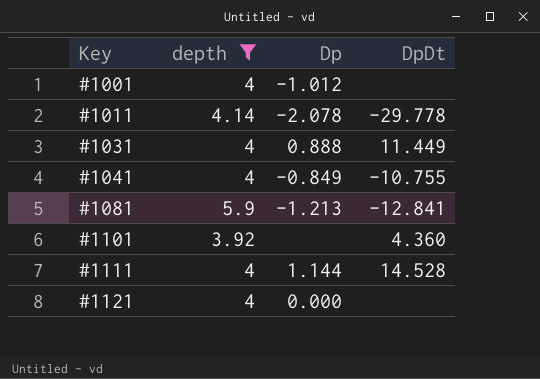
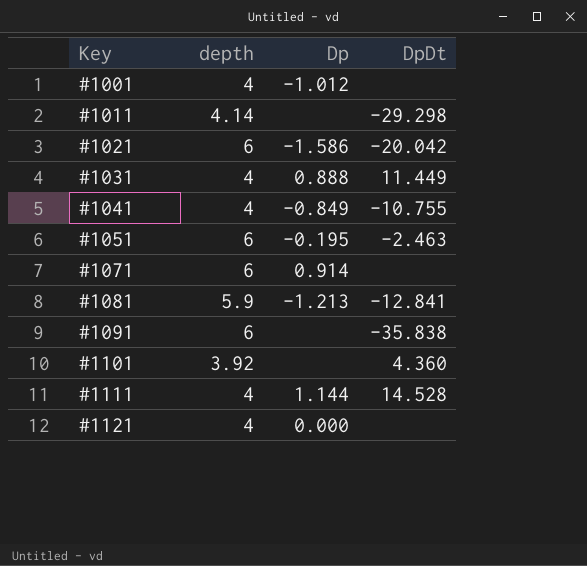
filter: depth != 6 -> none
#1011 | Dp: -2.078 -> none
#1011 | DpDt: -29.778 -> -29.298

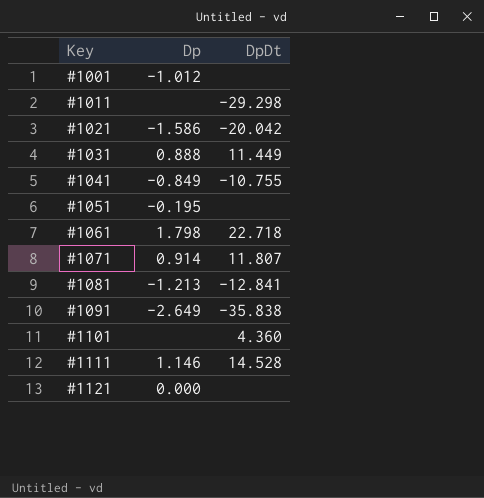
column depth | position: 2 -> none
#1051 | DpDt: -2.463 -> none
row #1061: none -> 1.798 | 22.718
#1071 | DpDt: none -> 11.807
#1091 | Dp: none -> -2.649
#1111 | Dp: 1.144 -> 1.146

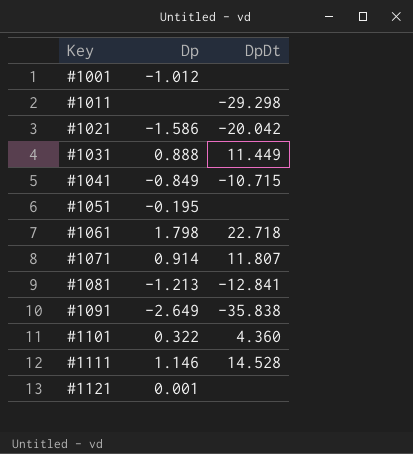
#1041 | DpDt: -10.755 -> -10.715
#1101 | Dp: none -> 0.322
#1121 | Dp: 0.000 -> 0.001

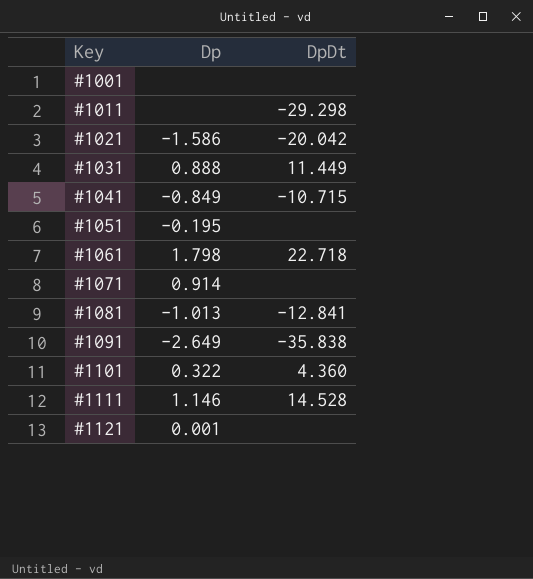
#1001 | Dp: -1.012 -> none
#1071 | DpDt: 11.807 -> none
#1081 | Dp: -1.213 -> -1.013

